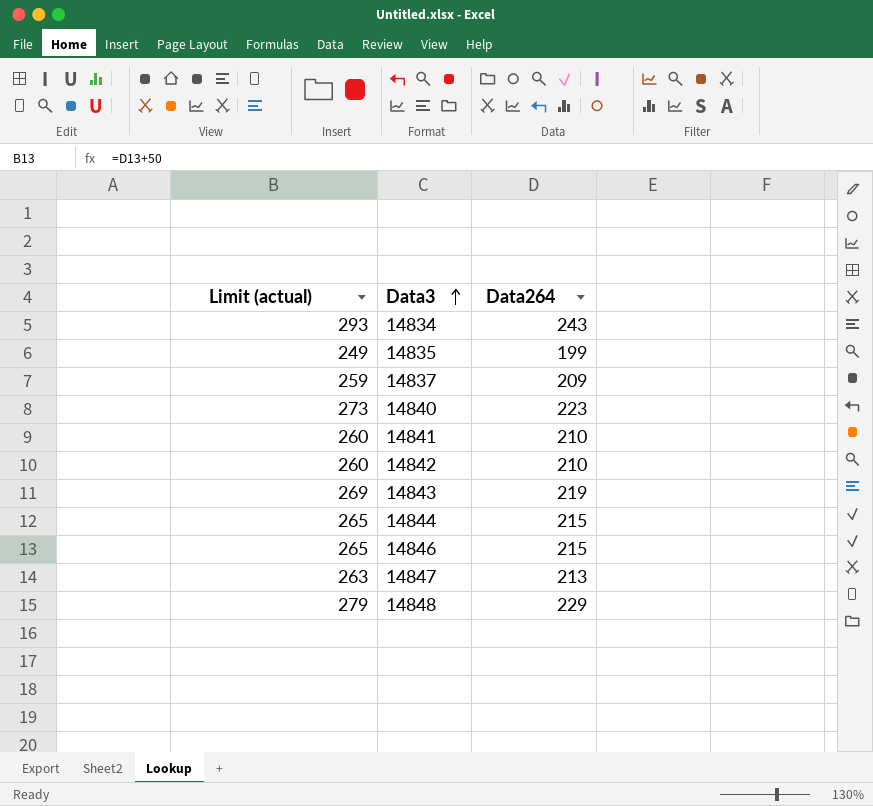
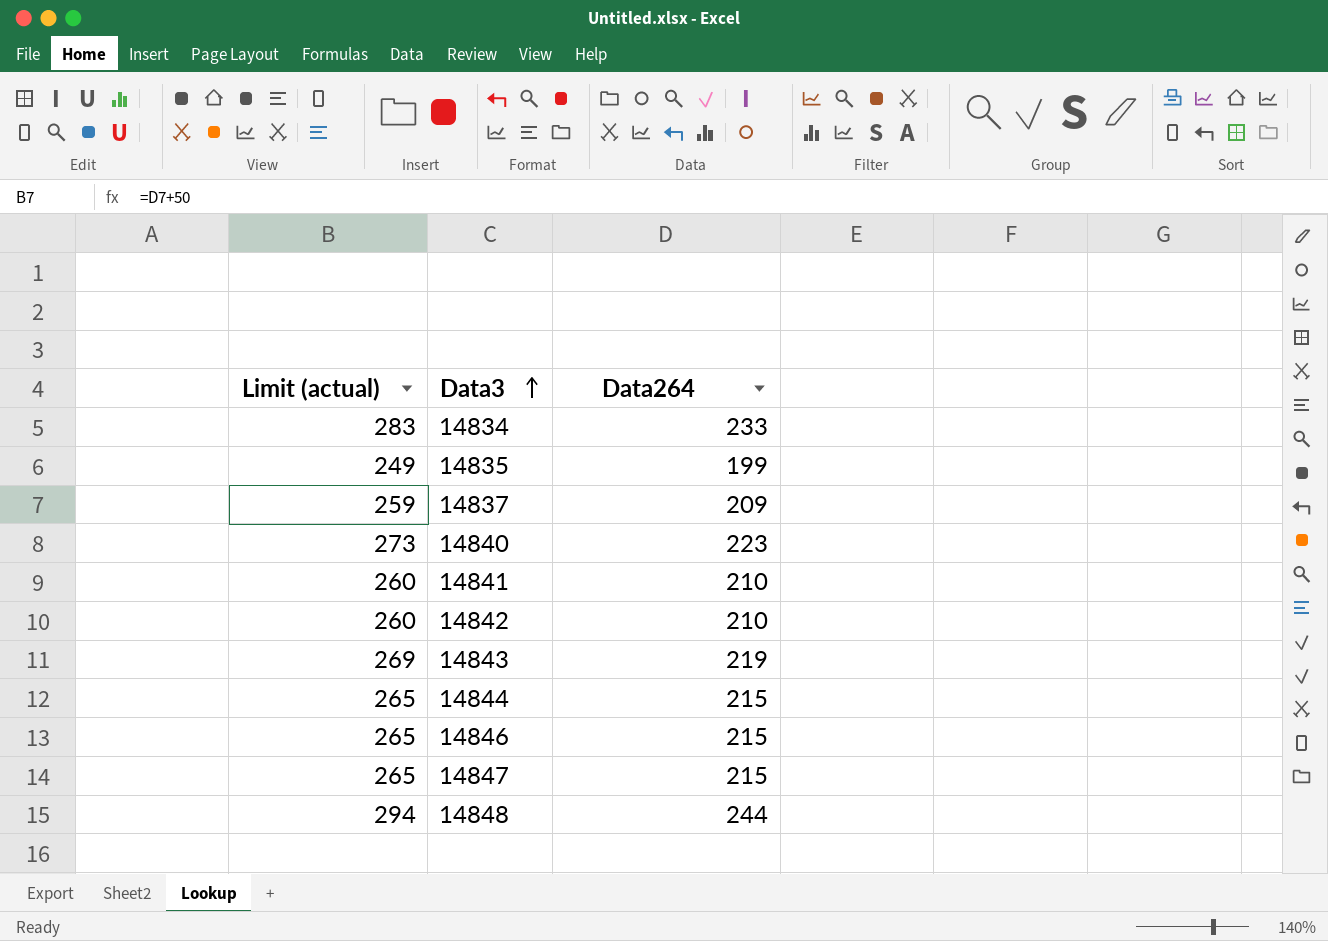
14834 | Limit (actual): 293 -> 283
14834 | Data264: 243 -> 233
14847 | Limit (actual): 263 -> 265
14847 | Data264: 213 -> 215
14848 | Limit (actual): 279 -> 294
14848 | Data264: 229 -> 244

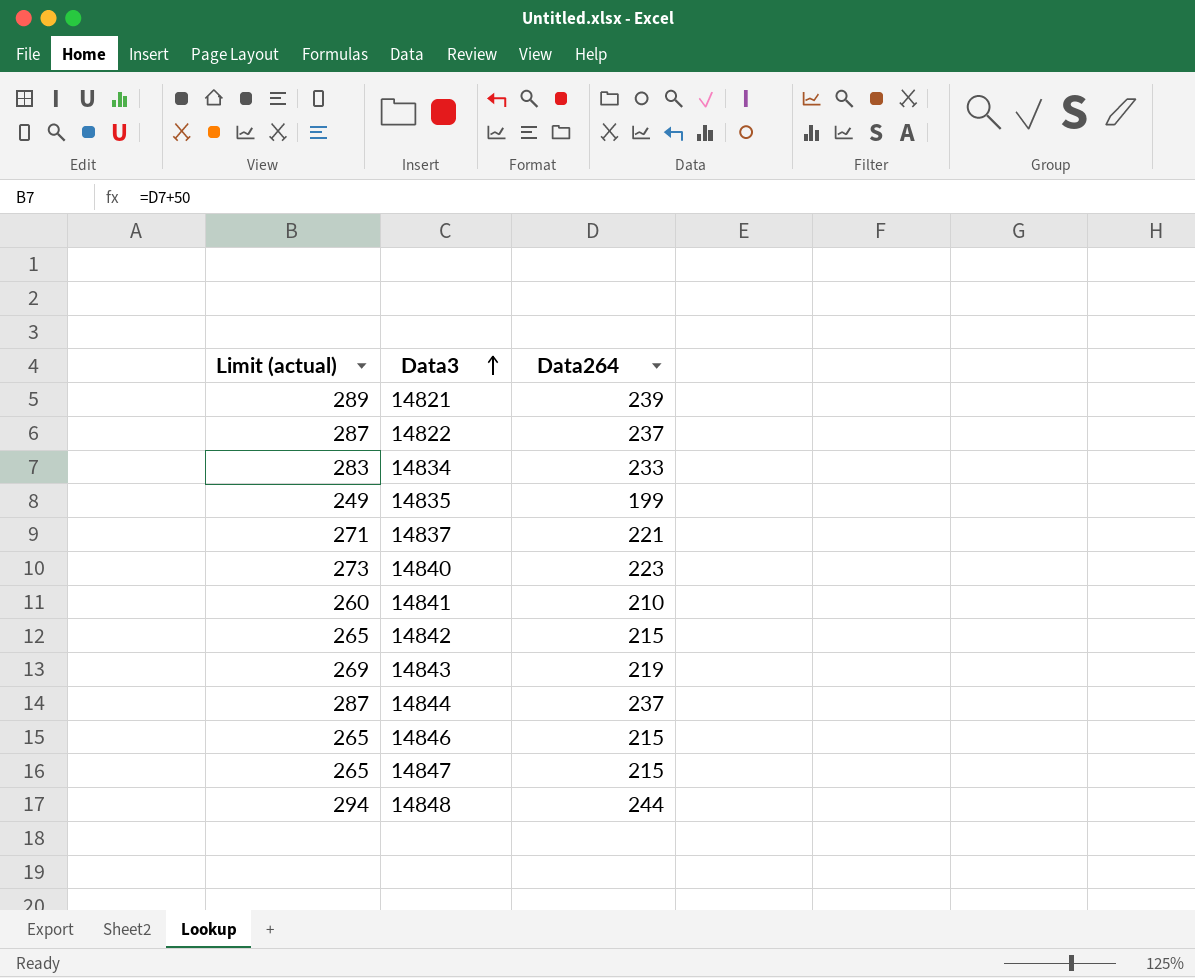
row 14821: none -> 289 | 239
row 14822: none -> 287 | 237
14837 | Limit (actual): 259 -> 271
14837 | Data264: 209 -> 221
14842 | Limit (actual): 260 -> 265
14842 | Data264: 210 -> 215
14844 | Limit (actual): 265 -> 287
14844 | Data264: 215 -> 237

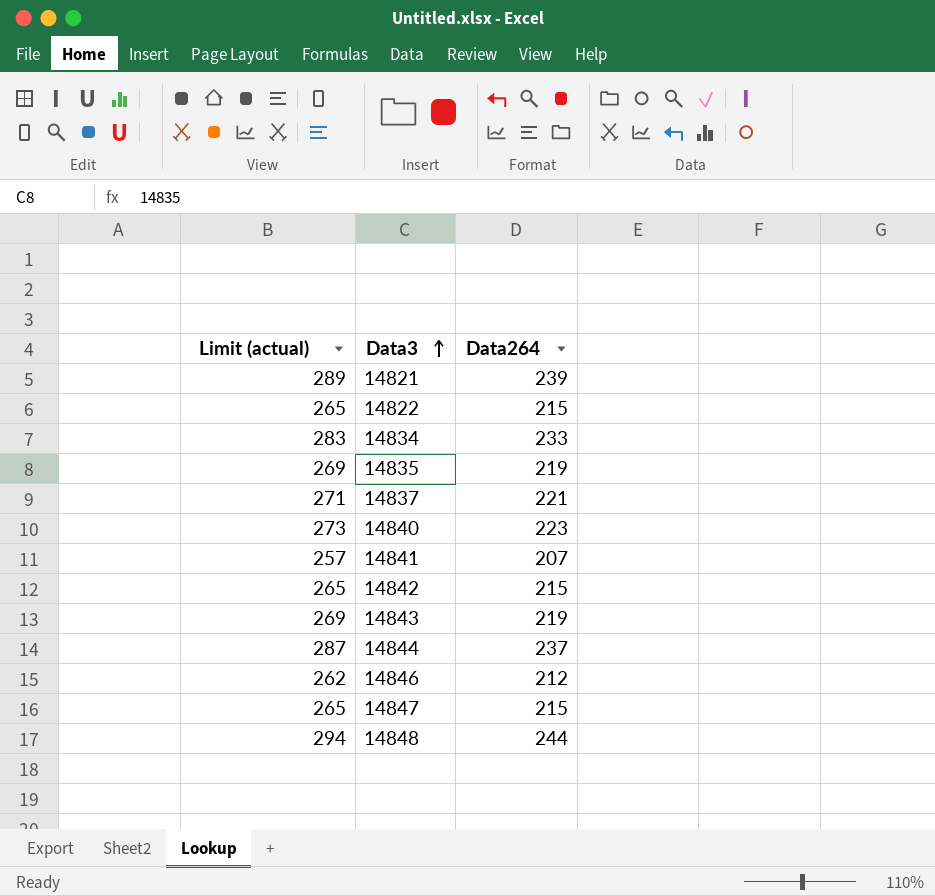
14822 | Limit (actual): 287 -> 265
14822 | Data264: 237 -> 215
14835 | Limit (actual): 249 -> 269
14835 | Data264: 199 -> 219
14841 | Limit (actual): 260 -> 257
14841 | Data264: 210 -> 207
14846 | Limit (actual): 265 -> 262
14846 | Data264: 215 -> 212

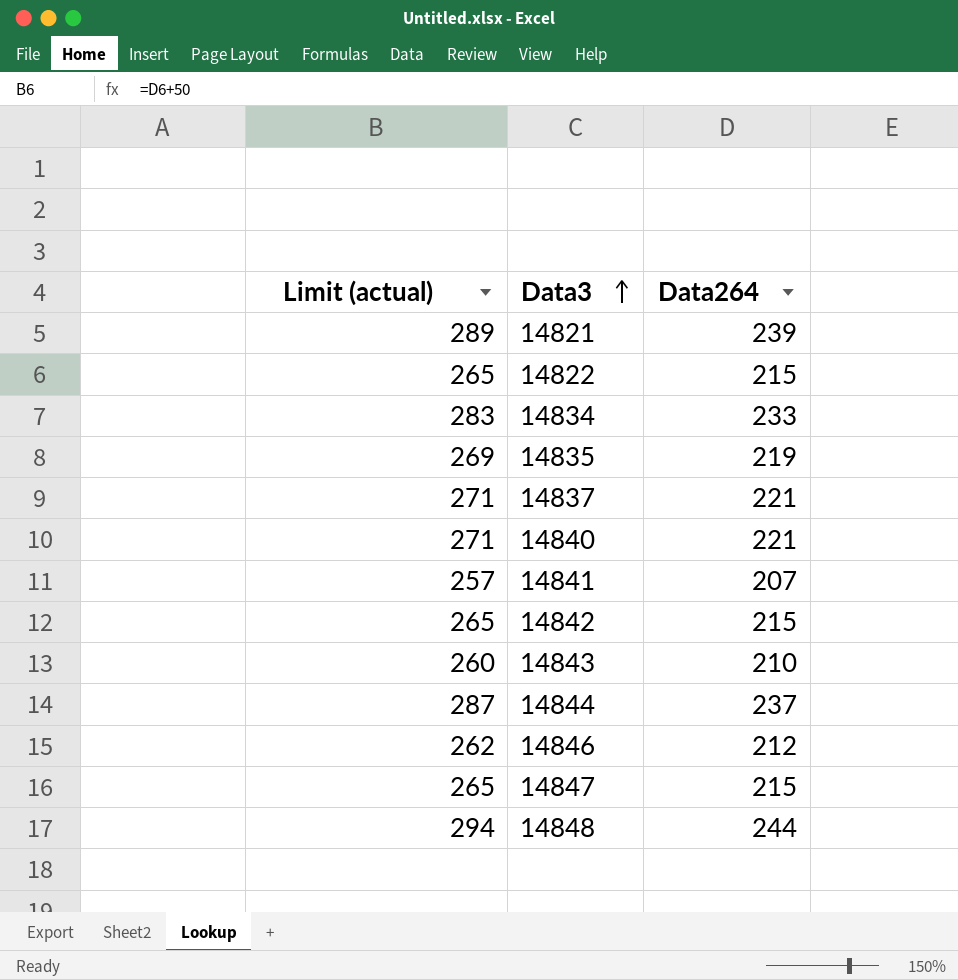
14840 | Limit (actual): 273 -> 271
14840 | Data264: 223 -> 221
14843 | Limit (actual): 269 -> 260
14843 | Data264: 219 -> 210

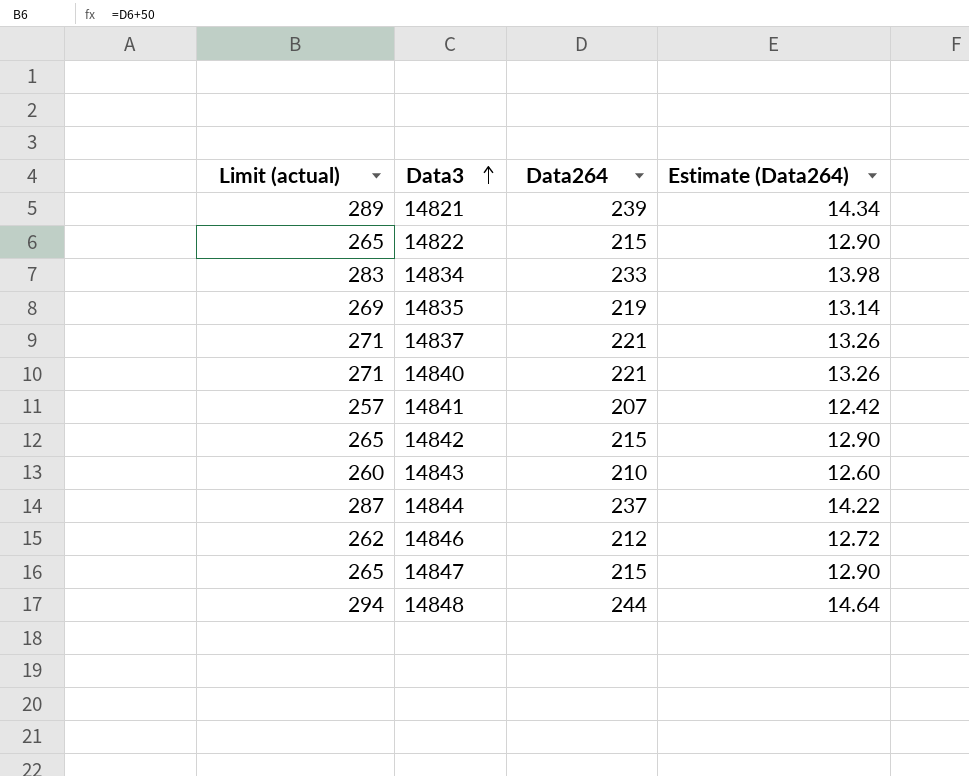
column Estimate (Data264) | formula: none -> [Data264] * 0.06

